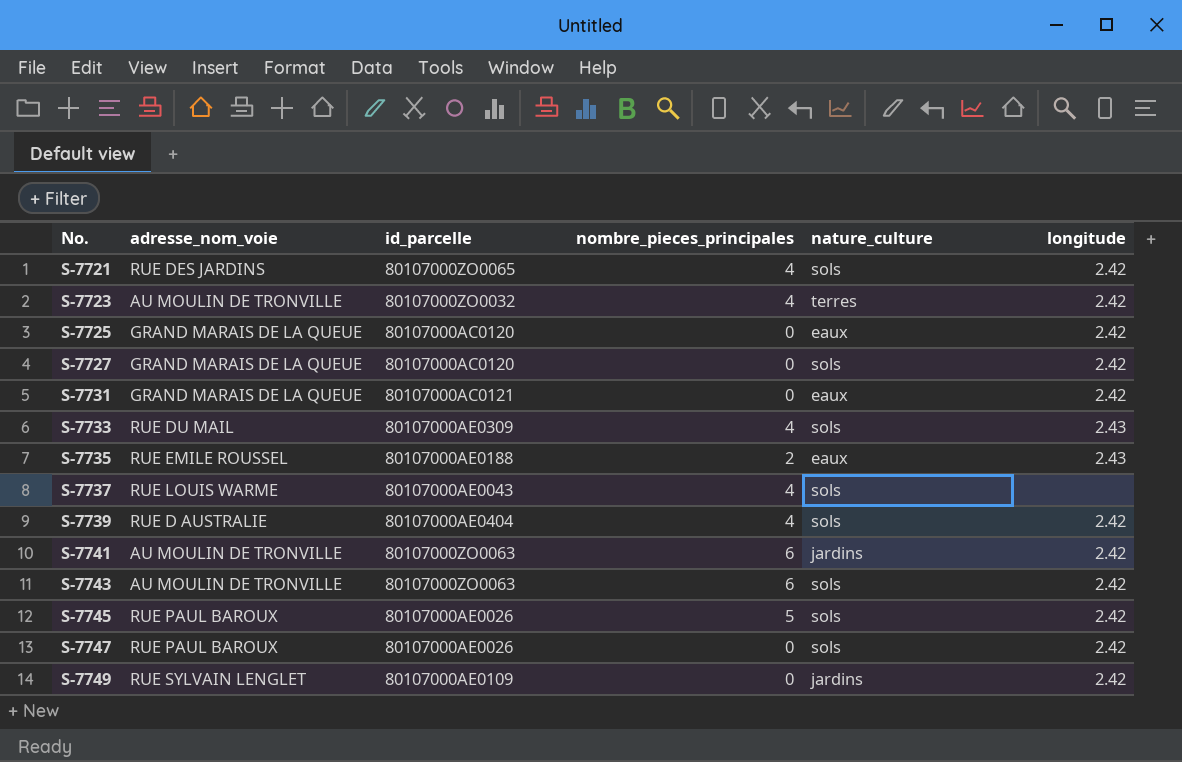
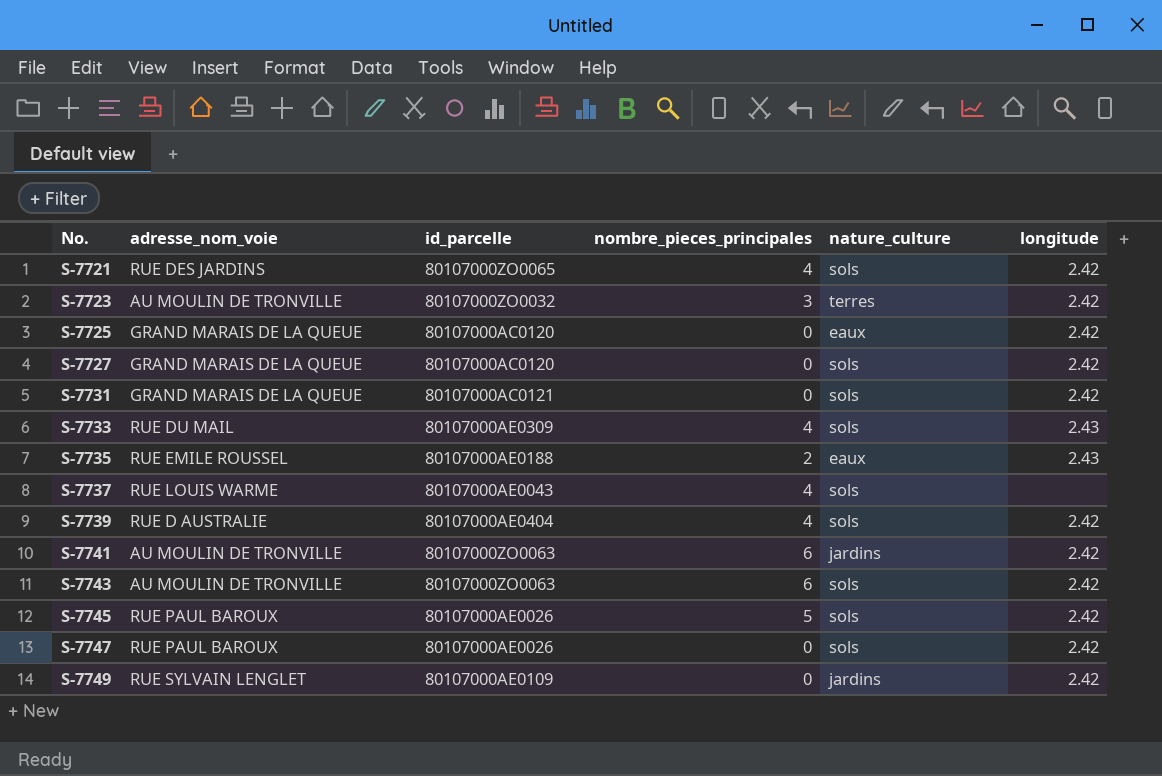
S-7723 | nombre_pieces_principales: 4 -> 3
S-7731 | nature_culture: eaux -> sols

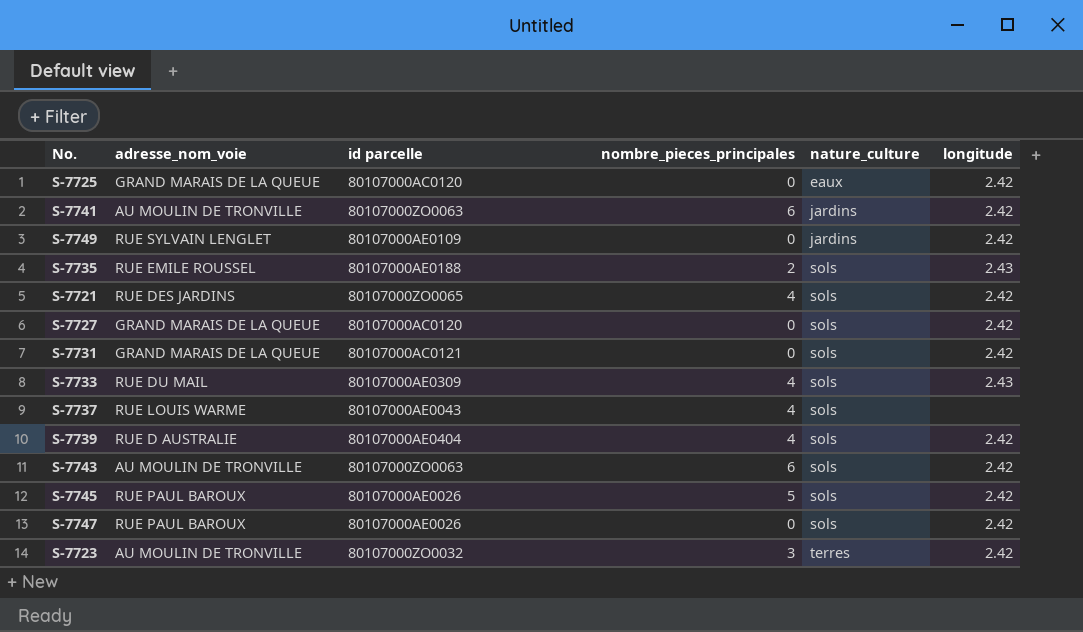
row order: No. ascending -> nature_culture ascending
column name: id_parcelle -> id parcelle
S-7735 | nature_culture: eaux -> sols

